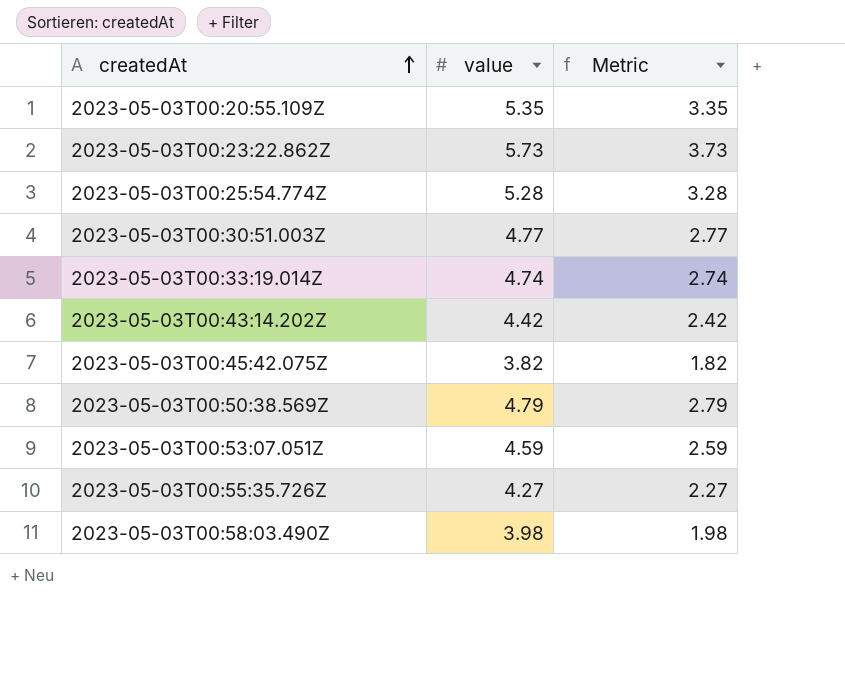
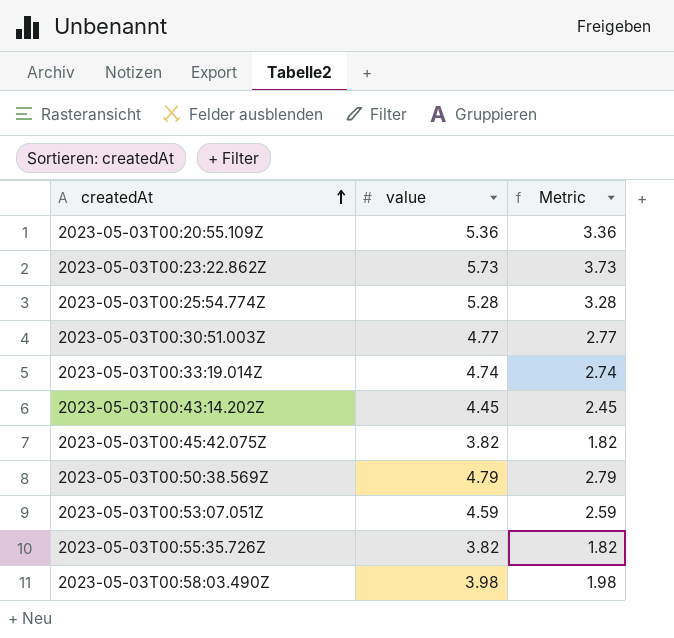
2023-05-03T00:20:55.109Z | value: 5.35 -> 5.36
2023-05-03T00:20:55.109Z | Metric: 3.35 -> 3.36
2023-05-03T00:43:14.202Z | value: 4.42 -> 4.45
2023-05-03T00:43:14.202Z | Metric: 2.42 -> 2.45
2023-05-03T00:55:35.726Z | value: 4.27 -> 3.82
2023-05-03T00:55:35.726Z | Metric: 2.27 -> 1.82

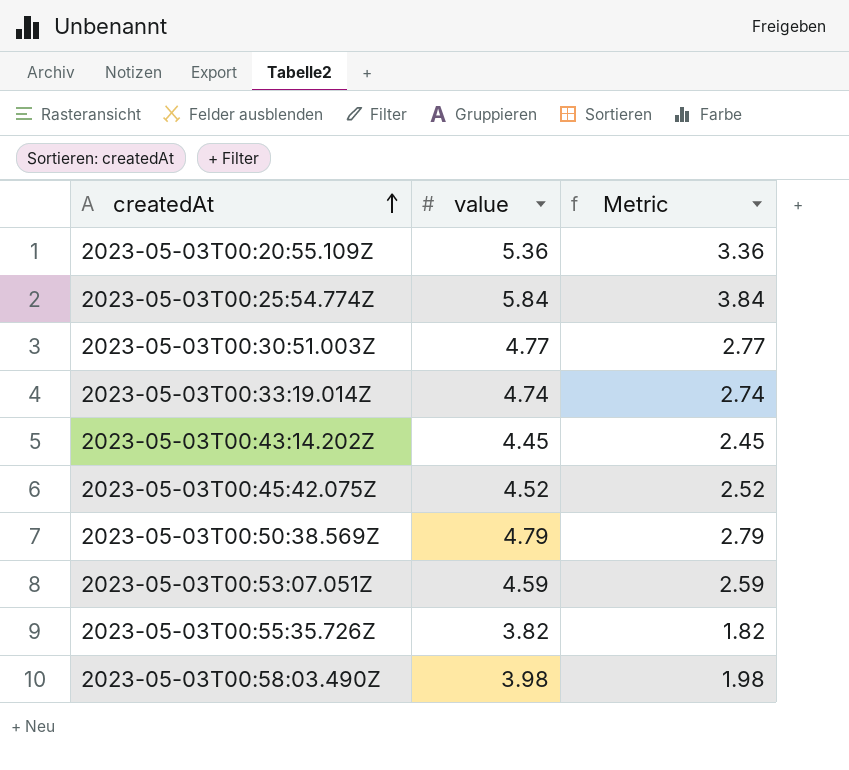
row 2023-05-03T00:23:22.862Z: 5.73 | 3.73 -> none
2023-05-03T00:25:54.774Z | value: 5.28 -> 5.84
2023-05-03T00:25:54.774Z | Metric: 3.28 -> 3.84
2023-05-03T00:45:42.075Z | value: 3.82 -> 4.52
2023-05-03T00:45:42.075Z | Metric: 1.82 -> 2.52

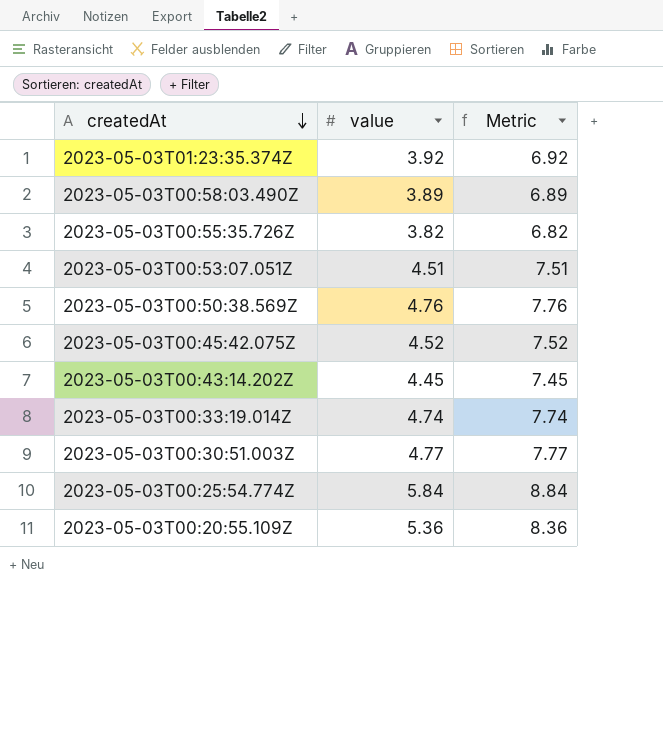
row order: createdAt ascending -> createdAt descending
column Metric | formula: [value] - 2 -> [value] + 3
row 2023-05-03T01:23:35.374Z: none -> 3.92 | 6.92
2023-05-03T00:58:03.490Z | value: 3.98 -> 3.89
2023-05-03T00:53:07.051Z | value: 4.59 -> 4.51
2023-05-03T00:50:38.569Z | value: 4.79 -> 4.76

